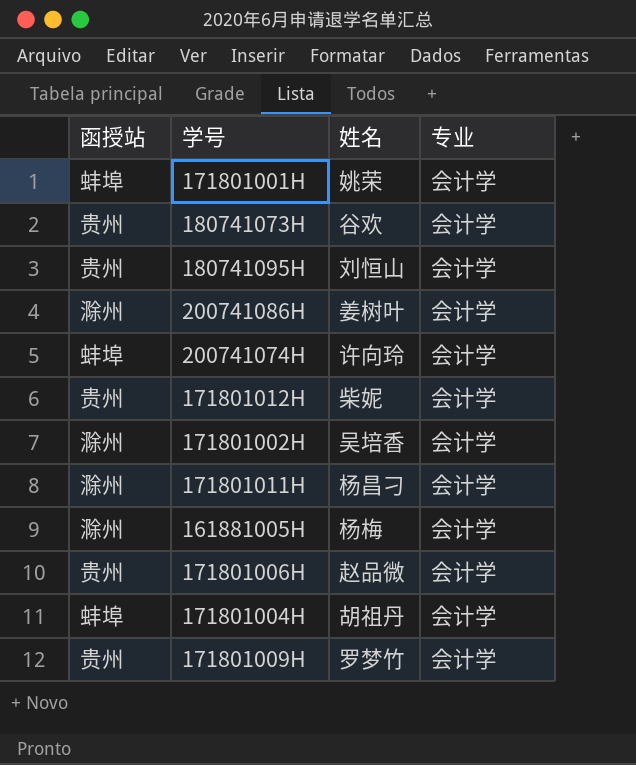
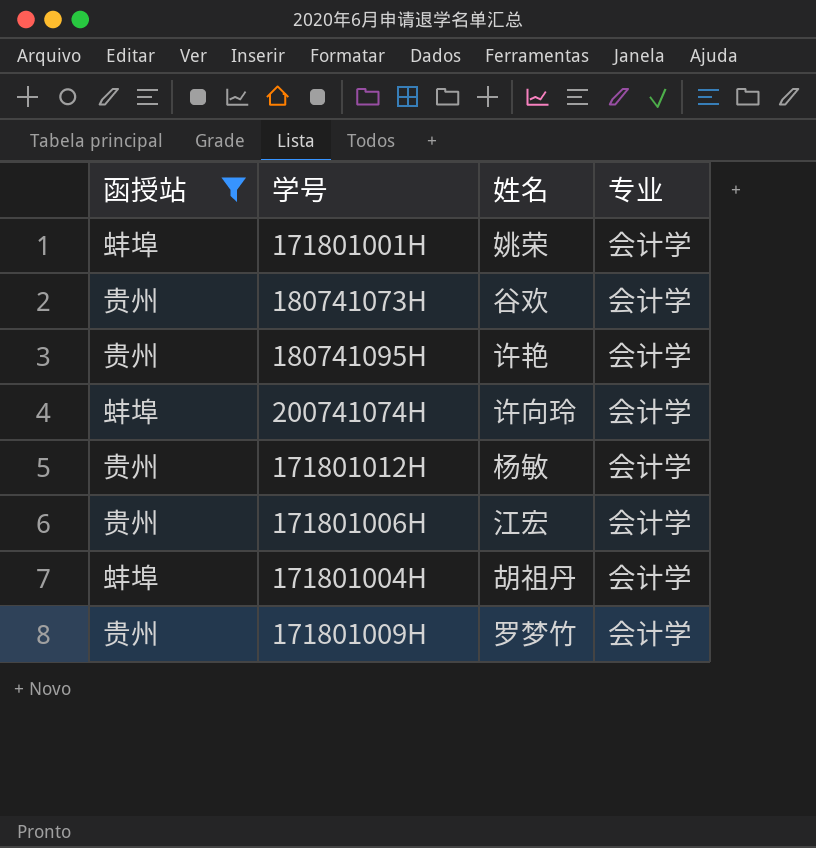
filter: none -> 函授站 != 滁州
180741095H | 姓名: 刘恒山 -> 许艳
171801012H | 姓名: 柴妮 -> 杨敏
171801006H | 姓名: 赵品微 -> 江宏

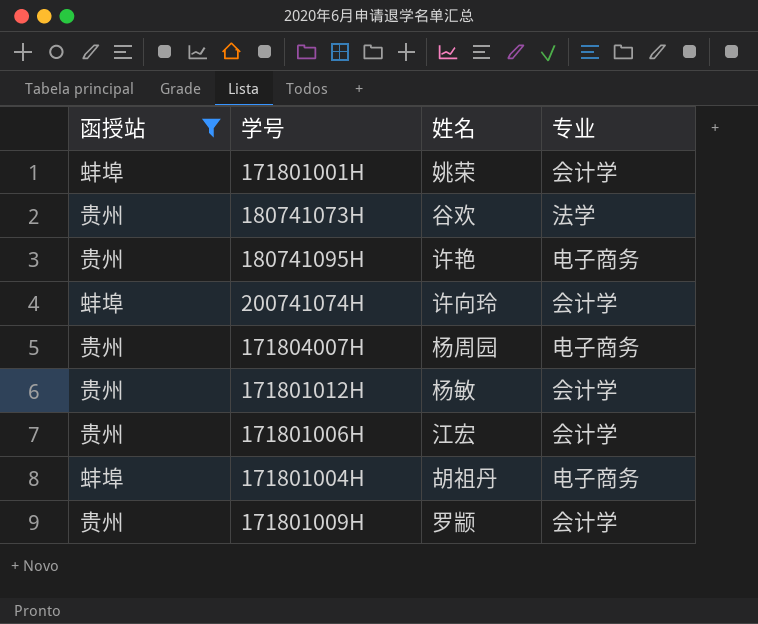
180741073H | 专业: 会计学 -> 法学
180741095H | 专业: 会计学 -> 电子商务
row 171804007H: none -> 贵州 | 杨周园 | 电子商务
171801004H | 专业: 会计学 -> 电子商务
171801009H | 姓名: 罗梦竹 -> 罗颛

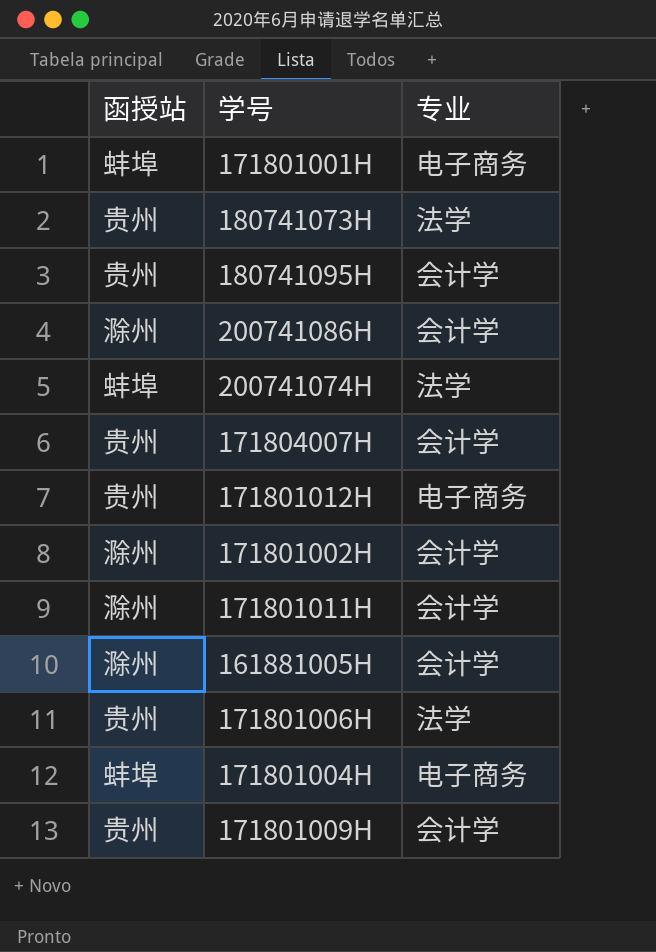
filter: 函授站 != 滁州 -> none
column 姓名 | position: 3 -> none
171801001H | 专业: 会计学 -> 电子商务
180741095H | 专业: 电子商务 -> 会计学
200741074H | 专业: 会计学 -> 法学
171804007H | 专业: 电子商务 -> 会计学
171801012H | 专业: 会计学 -> 电子商务
171801006H | 专业: 会计学 -> 法学

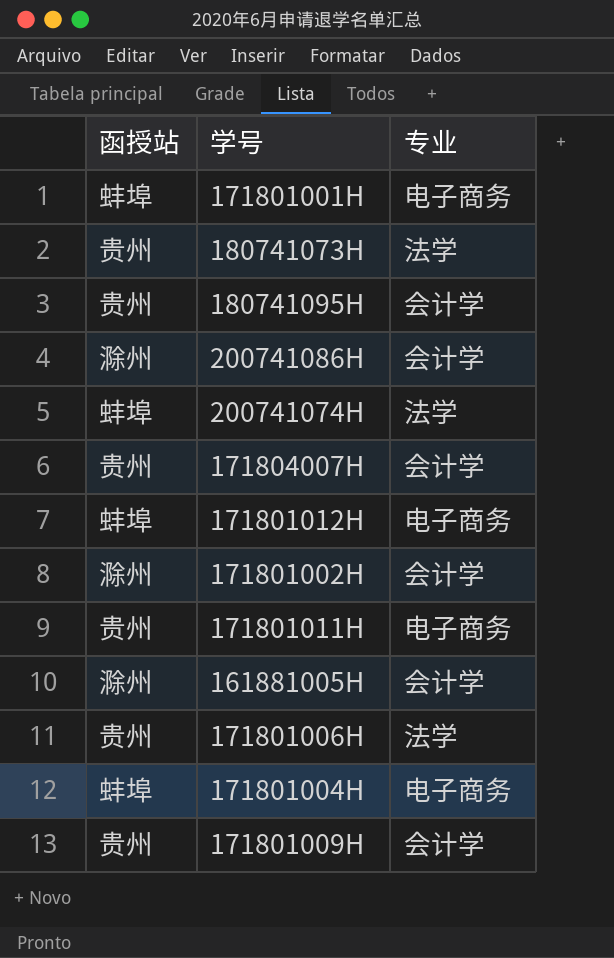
171801012H | 函授站: 贵州 -> 蚌埠
171801011H | 函授站: 滁州 -> 贵州
171801011H | 专业: 会计学 -> 电子商务

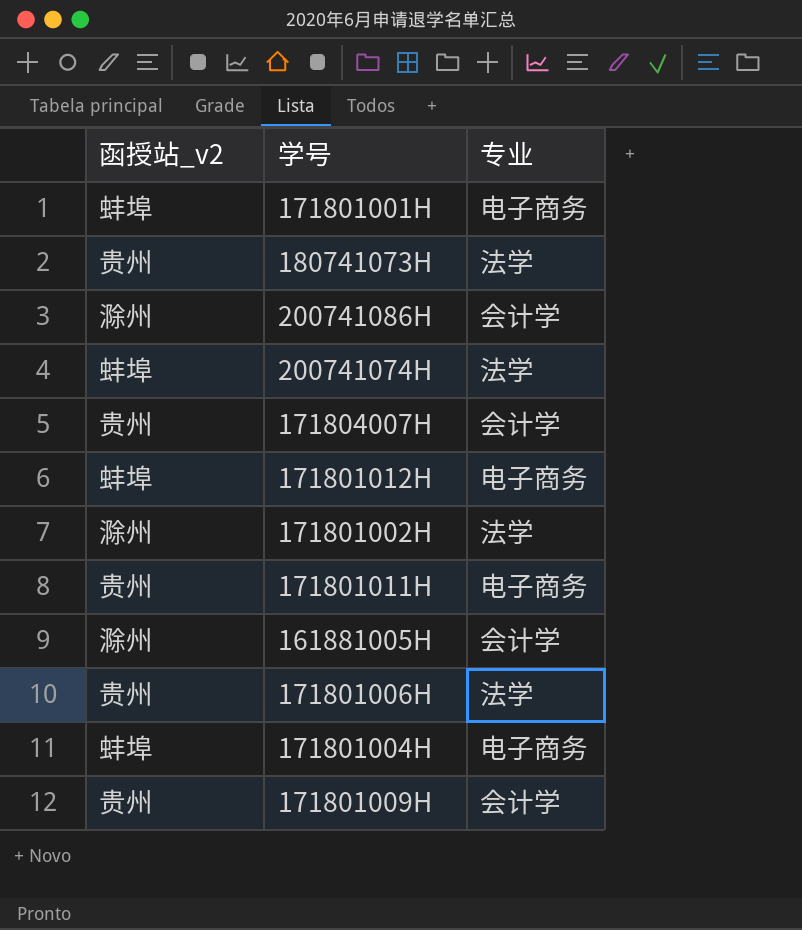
column name: 函授站 -> 函授站_v2
row 180741095H: 贵州 | 会计学 -> none
171801002H | 专业: 会计学 -> 法学

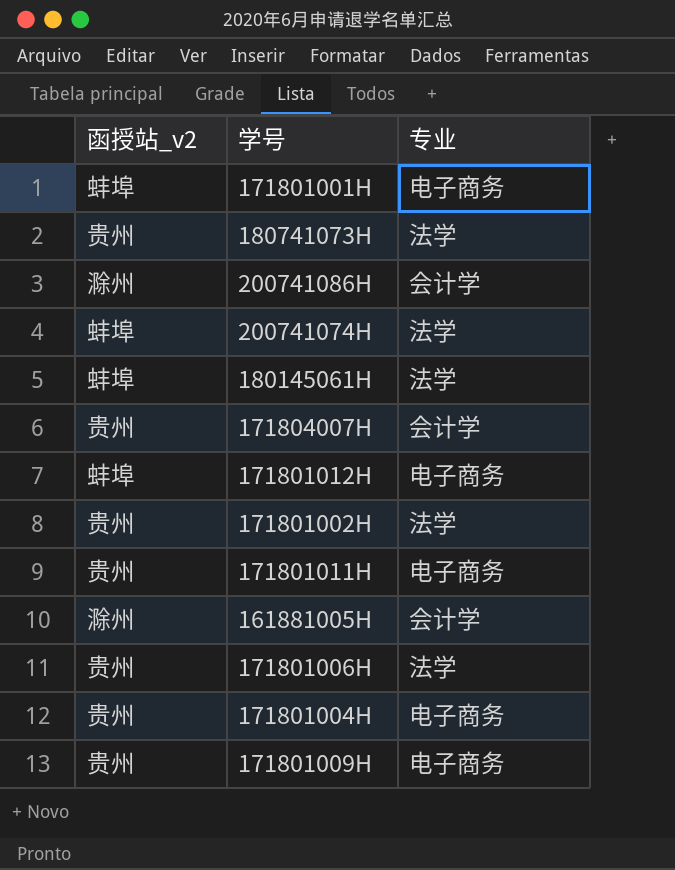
row 180145061H: none -> 蚌埠 | 法学
171801002H | 函授站_v2: 滁州 -> 贵州
171801004H | 函授站_v2: 蚌埠 -> 贵州
171801009H | 专业: 会计学 -> 电子商务

